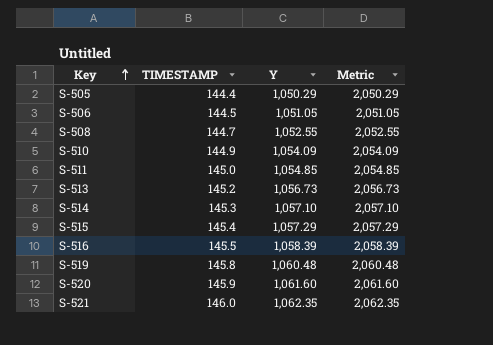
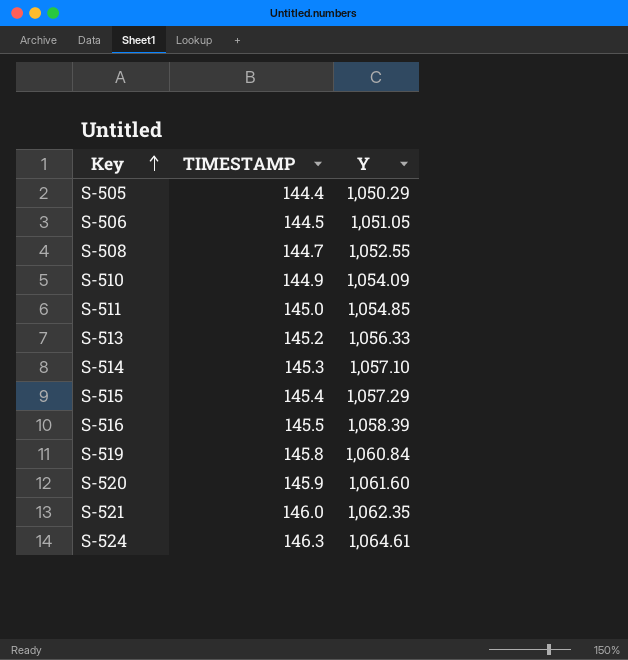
column Metric | formula: [Y] + 1000 -> none
S-513 | Y: 1,056.73 -> 1,056.33
S-519 | Y: 1,060.48 -> 1,060.84
row S-524: none -> 146.3 | 1,064.61

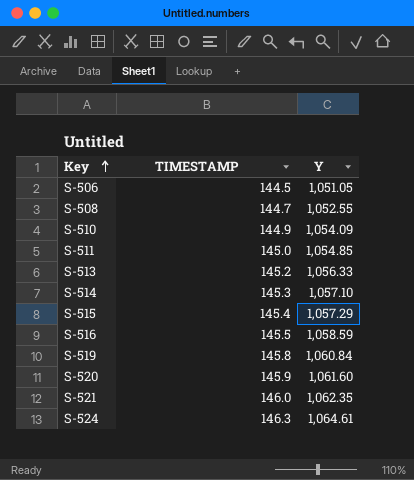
row S-505: 144.4 | 1,050.29 -> none
S-516 | Y: 1,058.39 -> 1,058.59

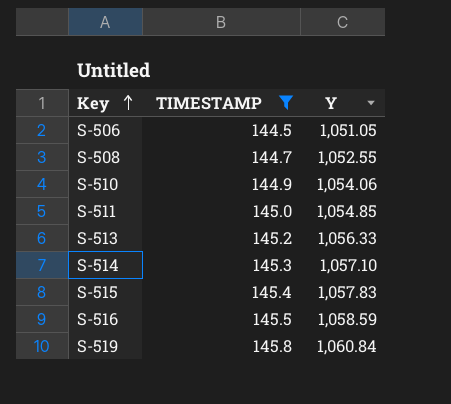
filter: none -> TIMESTAMP <= 145.8
S-510 | Y: 1,054.09 -> 1,054.06
S-515 | Y: 1,057.29 -> 1,057.83

